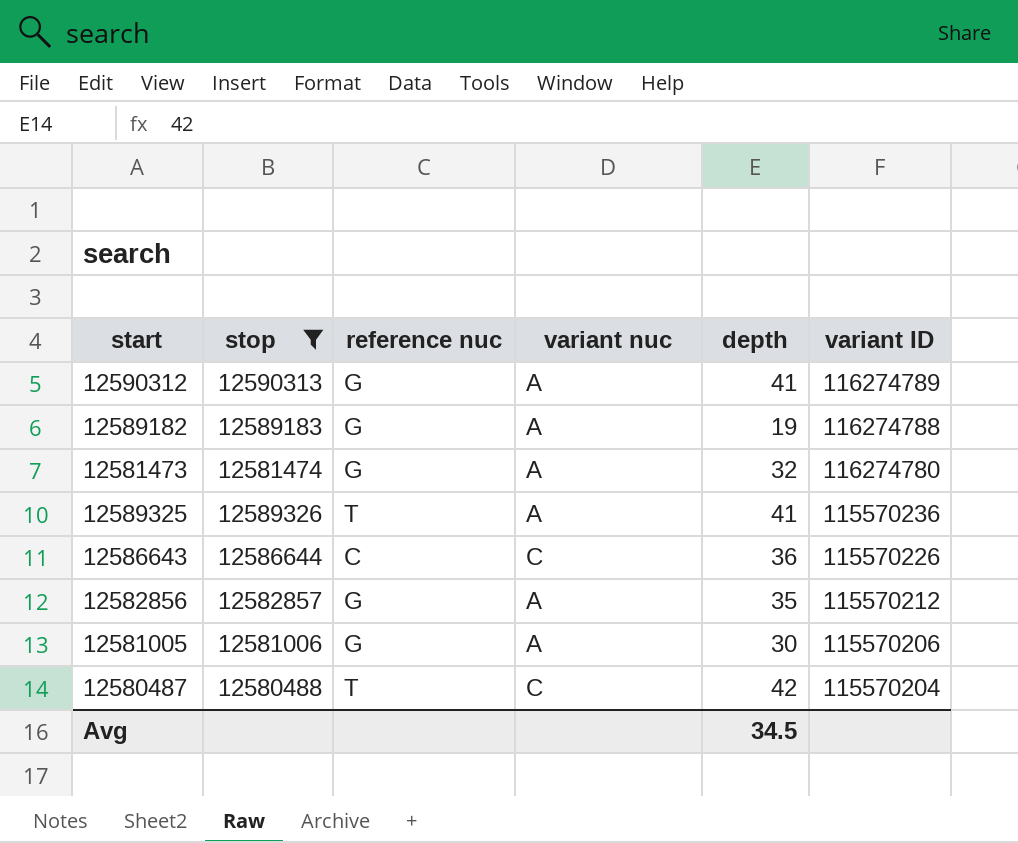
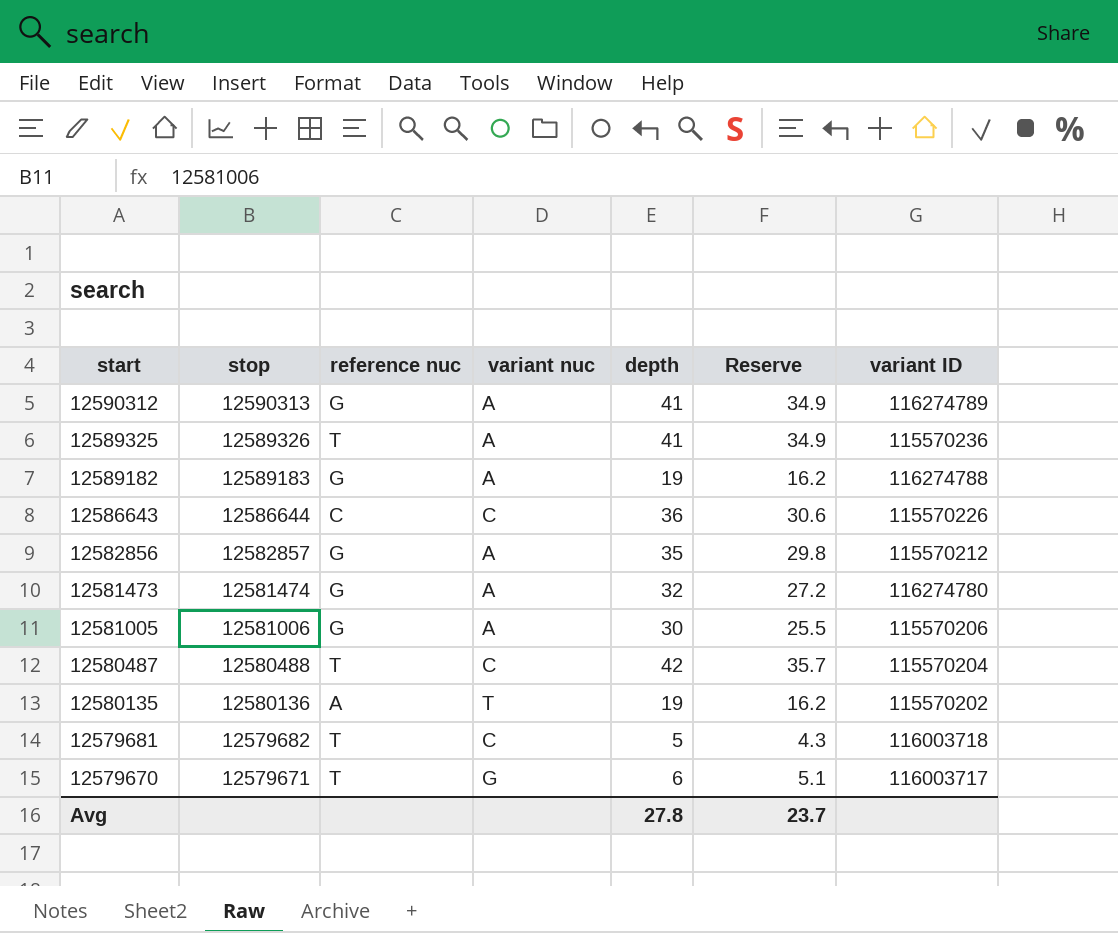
filter: stop >= 12580488 -> none
row order: variant ID descending -> start descending
column Reserve | formula: none -> [depth] * 0.85
Avg | depth: 34.5 -> 27.8

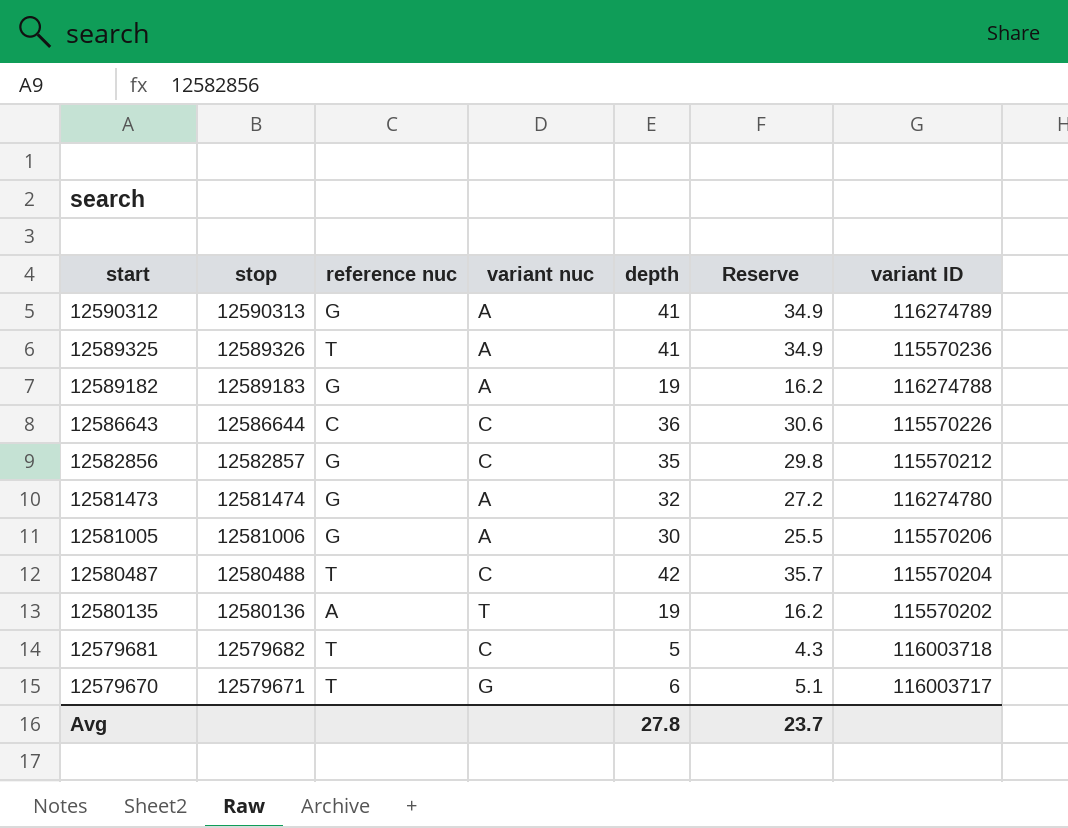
12582856 | variant nuc: A -> C

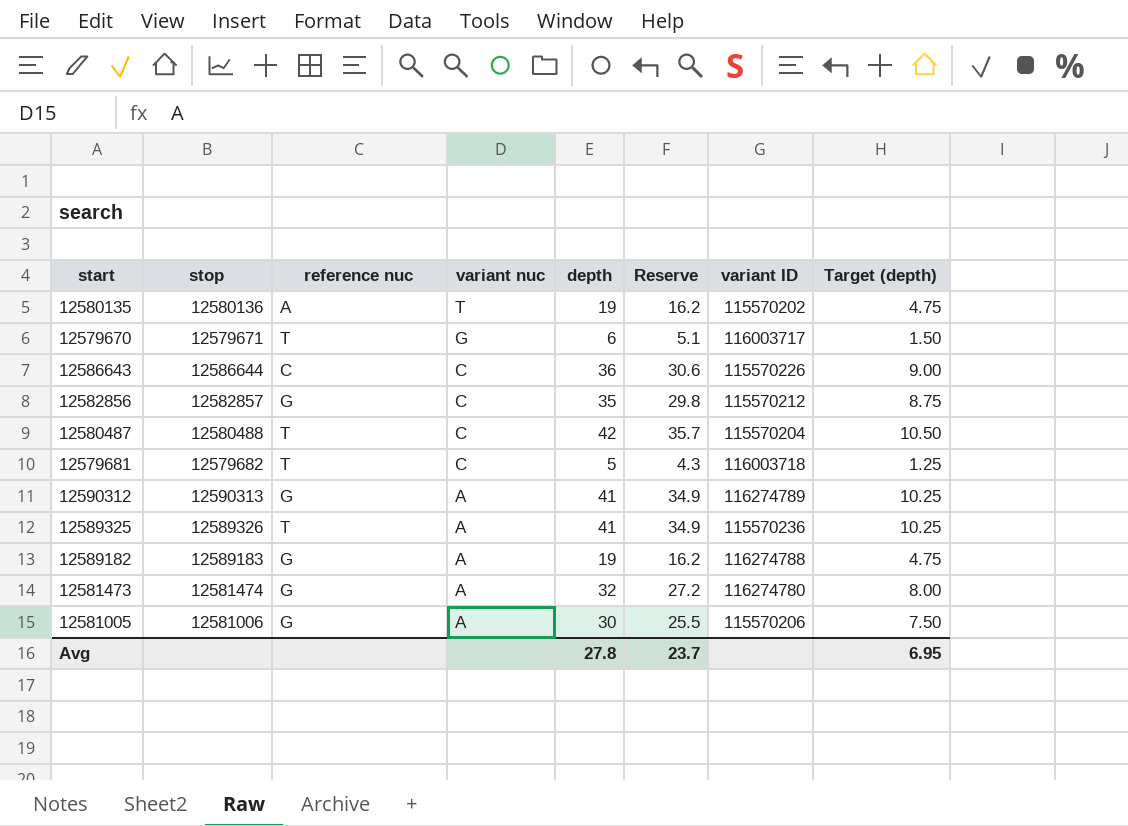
row order: start descending -> variant nuc descending
column Target (depth) | formula: none -> [depth] * 0.25

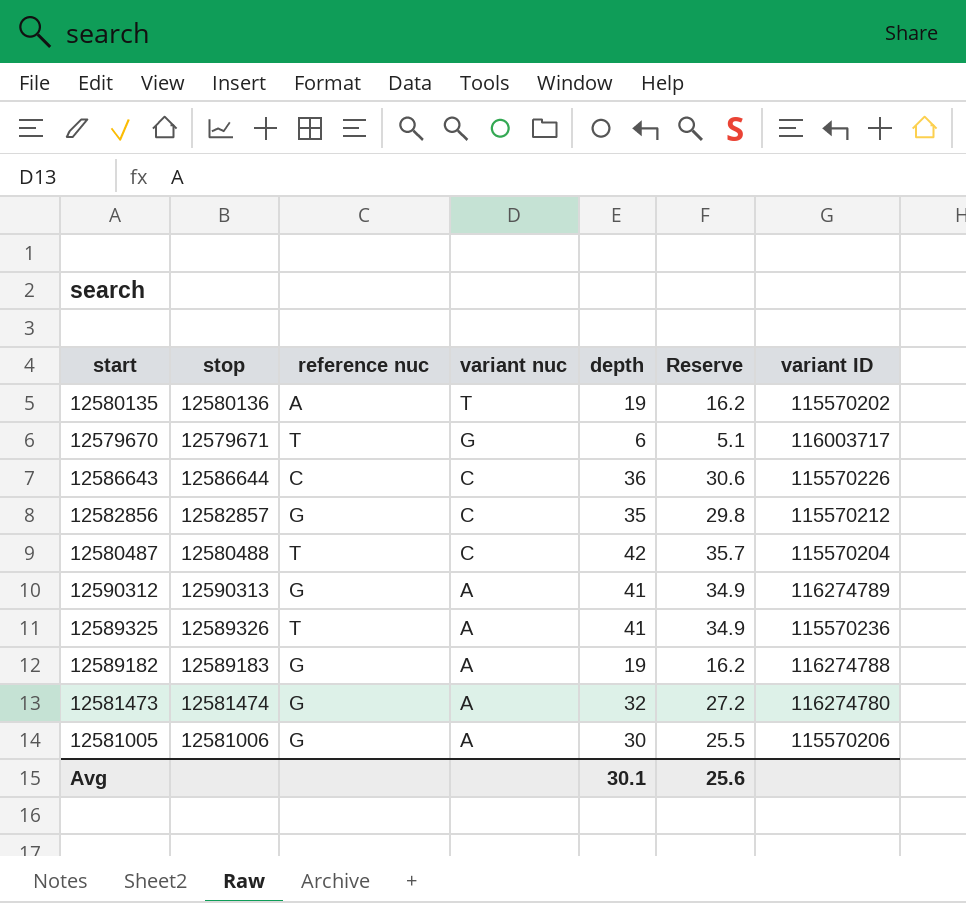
column Target (depth) | formula: [depth] * 0.25 -> none
row 12579681: 12579682 | T | C | 5 | 4.3 | 116003718 | 1.25 -> none
Avg | depth: 27.8 -> 30.1
Avg | Reserve: 23.7 -> 25.6

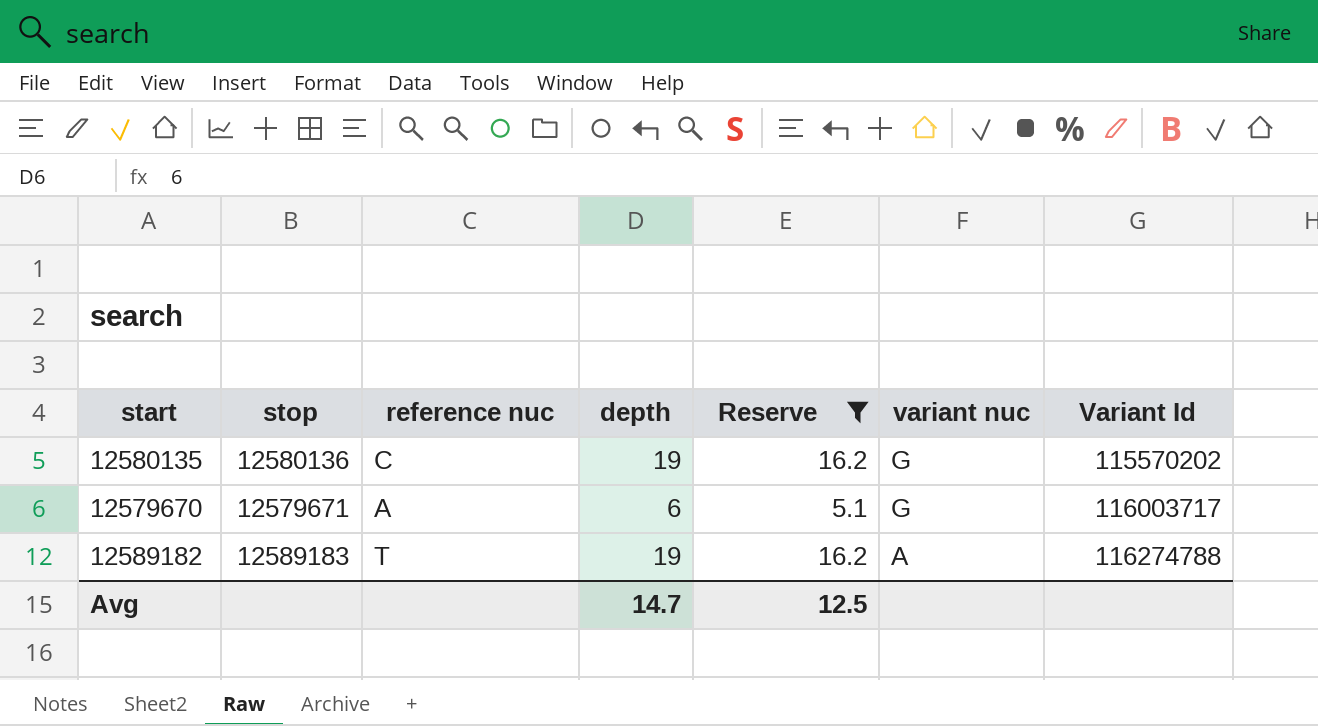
filter: none -> Reserve <= 16.2
column variant nuc | position: 4 -> 6
column name: variant ID -> Variant Id
12580135 | reference nuc: A -> C
12580135 | variant nuc: T -> G
12579670 | reference nuc: T -> A
12589182 | reference nuc: G -> T
Avg | depth: 30.1 -> 14.7
Avg | Reserve: 25.6 -> 12.5

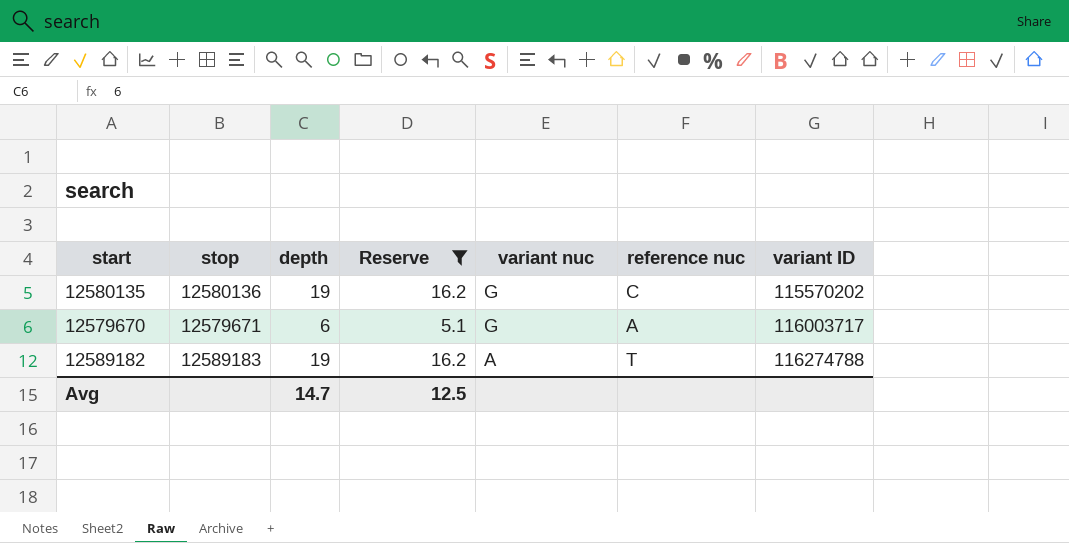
column reference nuc | position: 3 -> 6
column name: Variant Id -> variant ID

